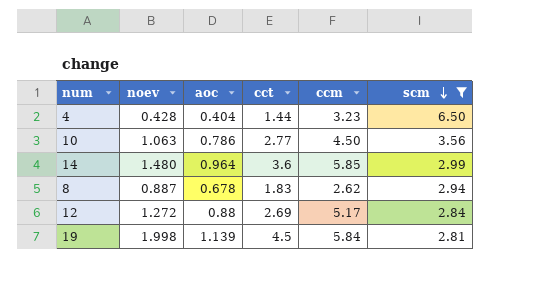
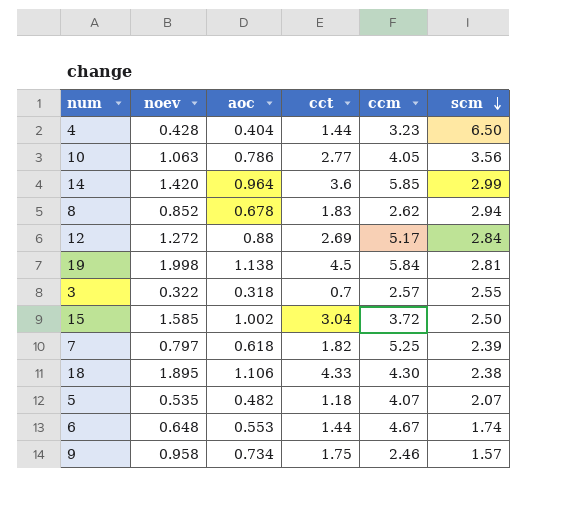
filter: scm >= 2.81 -> none
10 | ccm: 4.50 -> 4.05
14 | noev: 1.480 -> 1.420
8 | noev: 0.887 -> 0.852
19 | aoc: 1.139 -> 1.138

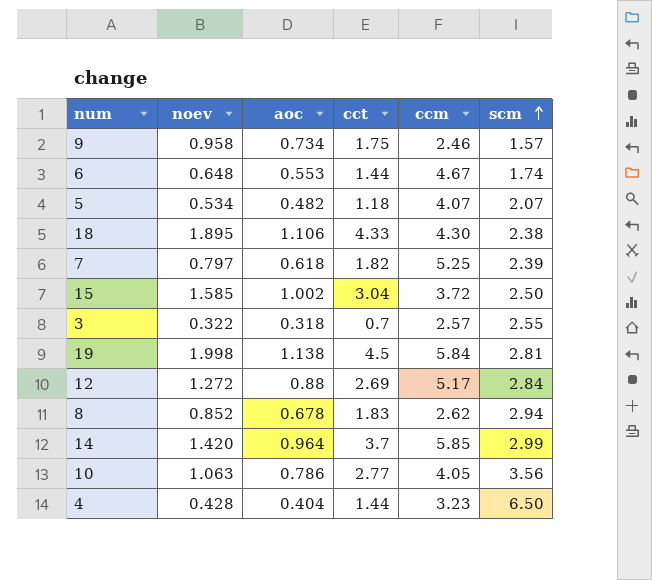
row order: scm descending -> scm ascending
5 | noev: 0.535 -> 0.534
14 | cct: 3.6 -> 3.7

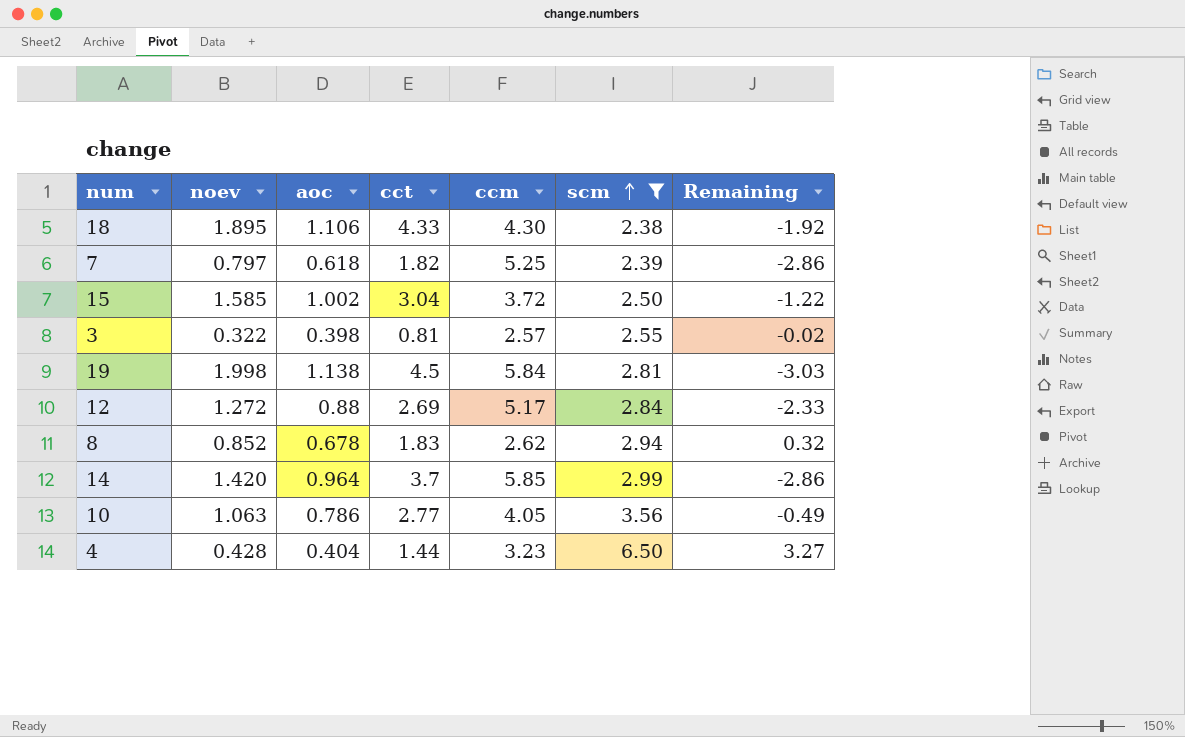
filter: none -> scm >= 2.38
column Remaining | formula: none -> [scm] - [ccm]
3 | aoc: 0.318 -> 0.398
3 | cct: 0.7 -> 0.81

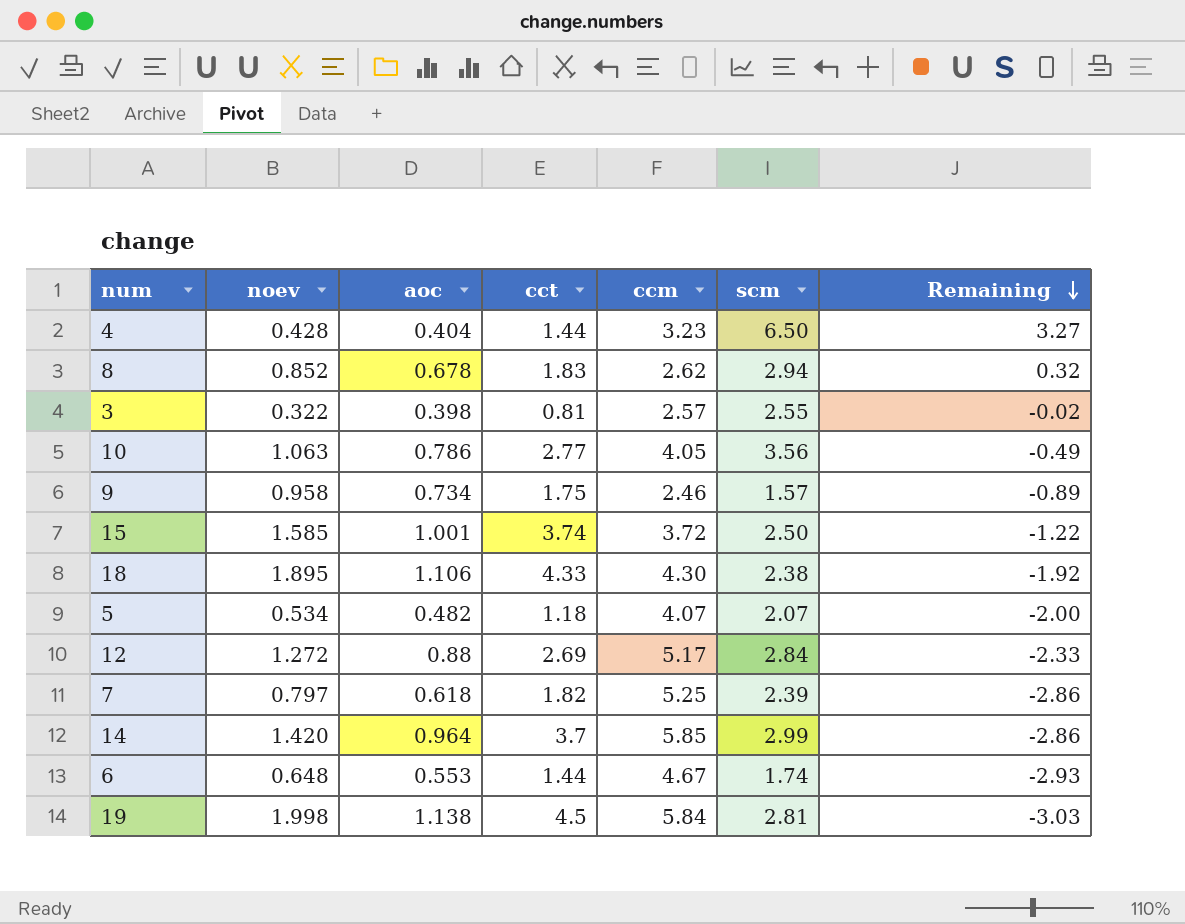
filter: scm >= 2.38 -> none
row order: scm ascending -> Remaining descending
15 | aoc: 1.002 -> 1.001
15 | cct: 3.04 -> 3.74

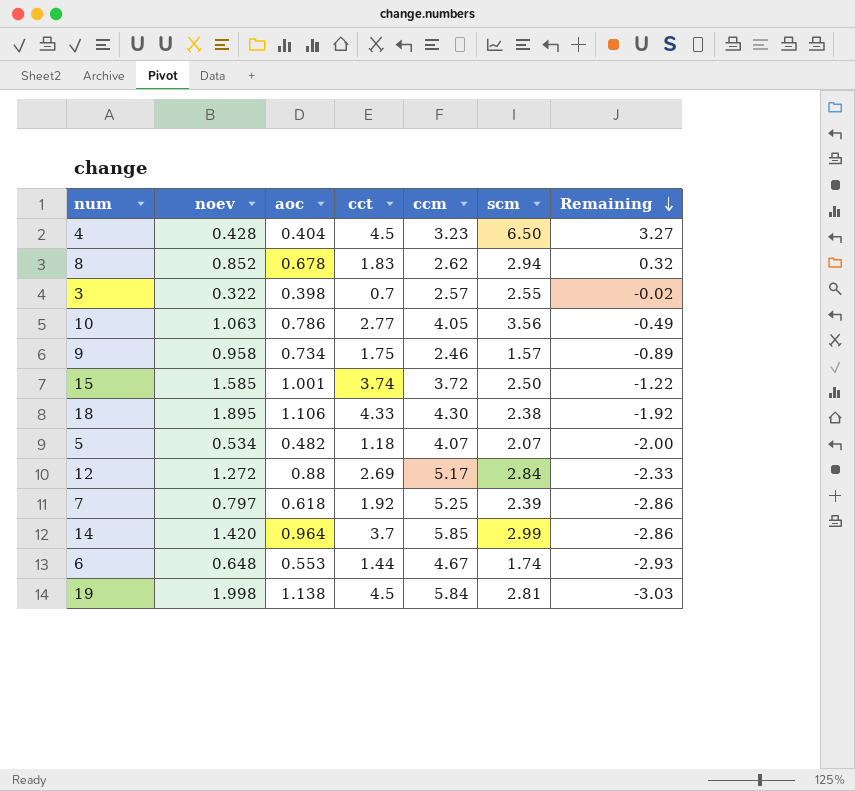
4 | cct: 1.44 -> 4.5
3 | cct: 0.81 -> 0.7
7 | cct: 1.82 -> 1.92

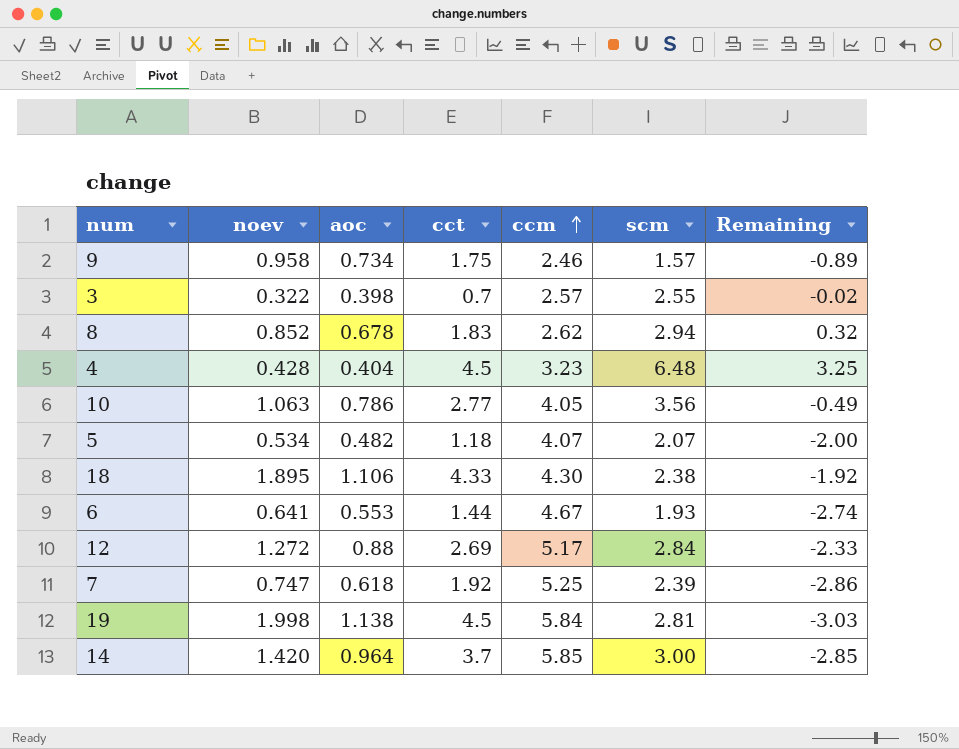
row order: Remaining descending -> ccm ascending
row 15: 1.585 | 1.001 | 3.74 | 3.72 | 2.50 | -1.22 -> none
4 | scm: 6.50 -> 6.48
4 | Remaining: 3.27 -> 3.25
6 | noev: 0.648 -> 0.641
6 | scm: 1.74 -> 1.93
6 | Remaining: -2.93 -> -2.74
7 | noev: 0.797 -> 0.747
14 | scm: 2.99 -> 3.00
14 | Remaining: -2.86 -> -2.85

